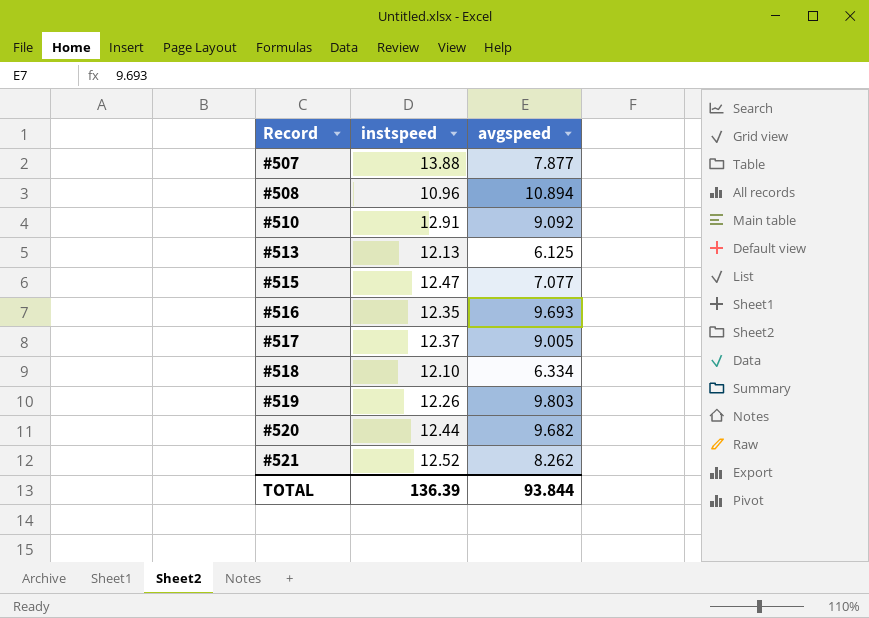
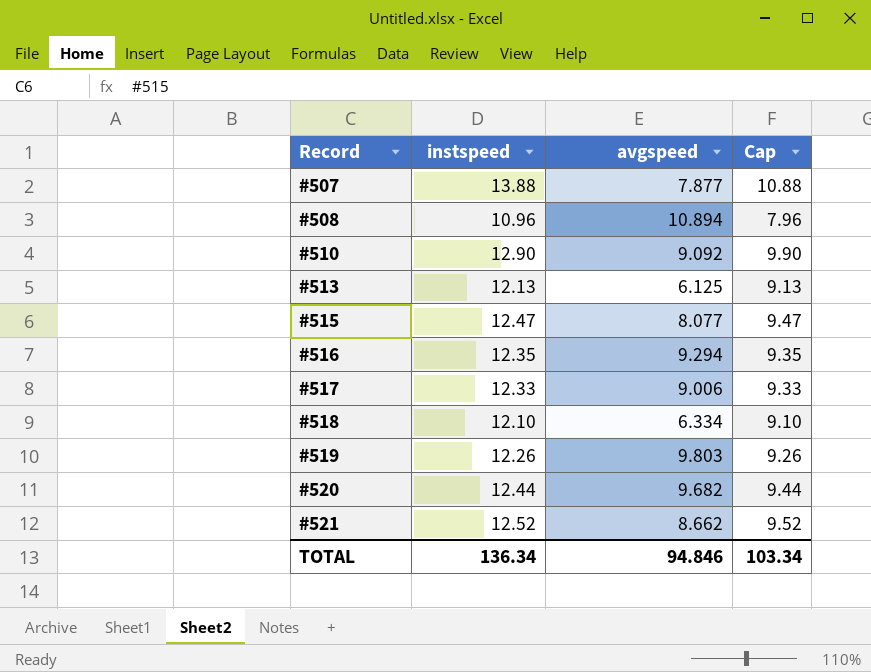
column Cap | formula: none -> [instspeed] - 3
#510 | instspeed: 12.91 -> 12.90
#515 | avgspeed: 7.077 -> 8.077
#516 | avgspeed: 9.693 -> 9.294
#517 | instspeed: 12.37 -> 12.33
#517 | avgspeed: 9.005 -> 9.006
#521 | avgspeed: 8.262 -> 8.662
TOTAL | instspeed: 136.39 -> 136.34
TOTAL | avgspeed: 93.844 -> 94.846

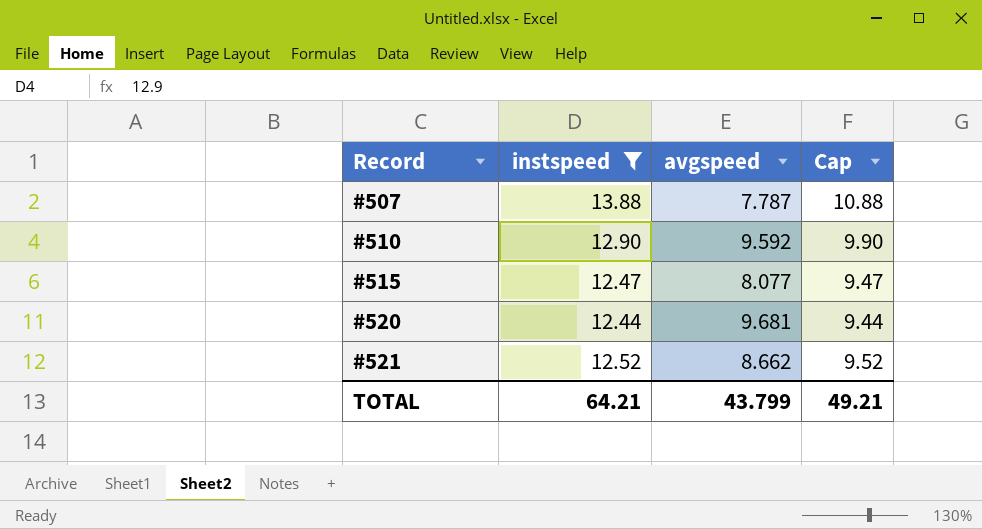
filter: none -> instspeed >= 12.44
#507 | avgspeed: 7.877 -> 7.787
#510 | avgspeed: 9.092 -> 9.592
#520 | avgspeed: 9.682 -> 9.681
TOTAL | instspeed: 136.34 -> 64.21
TOTAL | avgspeed: 94.846 -> 43.799
TOTAL | Cap: 103.34 -> 49.21

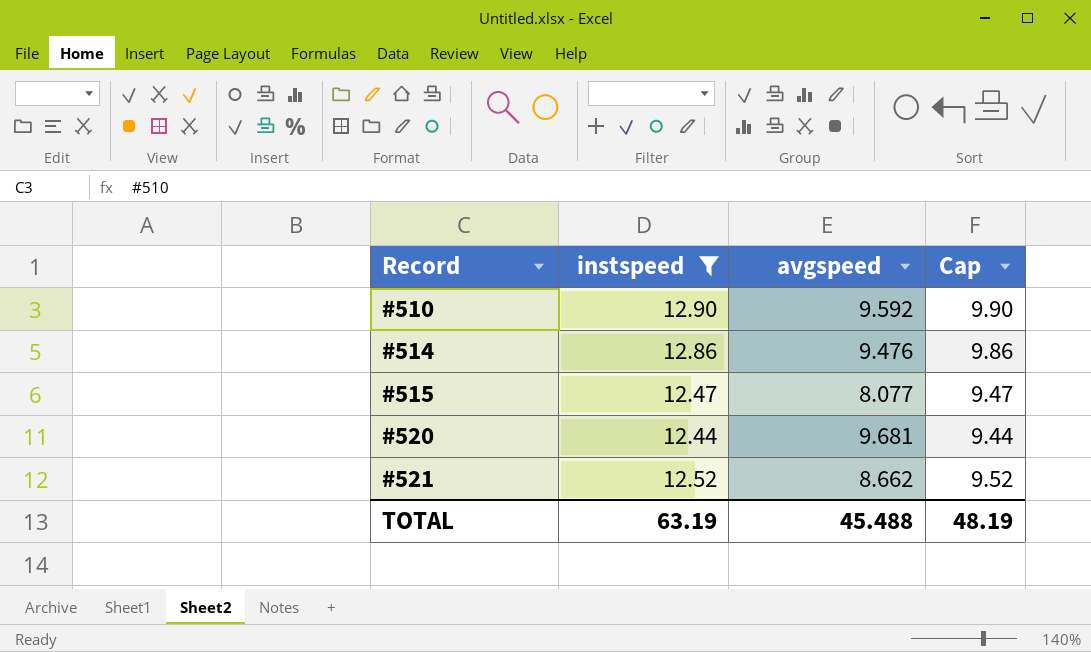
row #507: 13.88 | 7.787 | 10.88 -> none
row #514: none -> 12.86 | 9.476 | 9.86
TOTAL | instspeed: 64.21 -> 63.19
TOTAL | avgspeed: 43.799 -> 45.488
TOTAL | Cap: 49.21 -> 48.19

